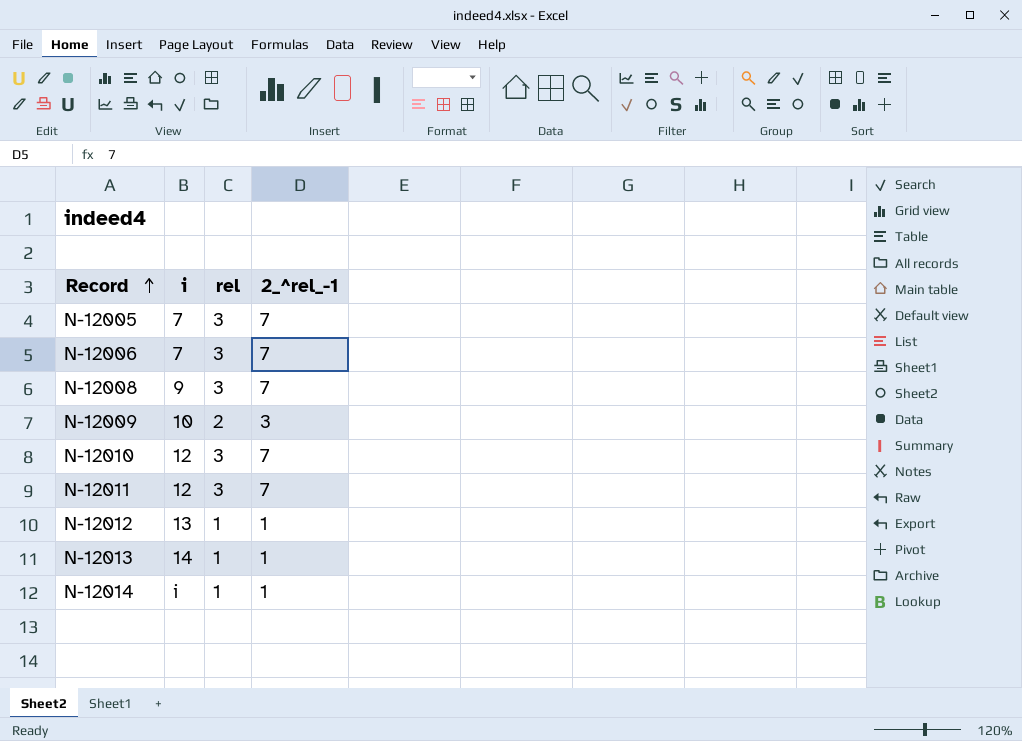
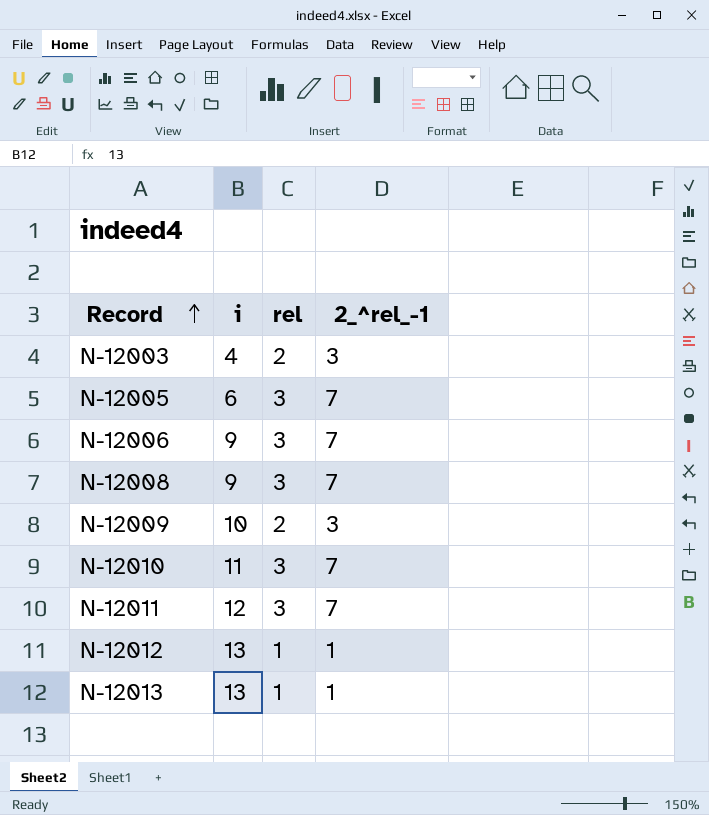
row N-12014: i | 1 | 1 -> none
row N-12003: none -> 4 | 2 | 3
N-12005 | i: 7 -> 6
N-12006 | i: 7 -> 9
N-12010 | i: 12 -> 11
N-12013 | i: 14 -> 13

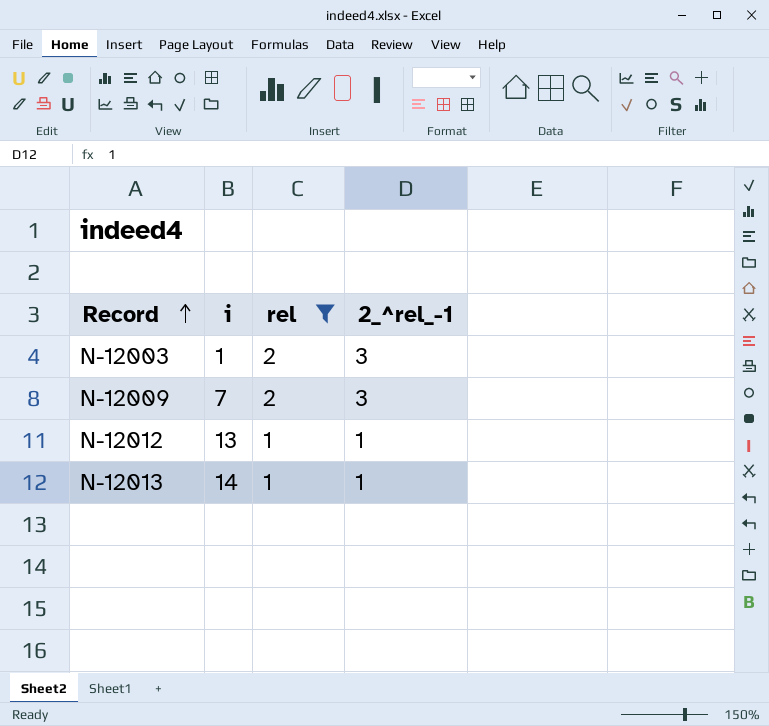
filter: none -> rel != 3
N-12003 | i: 4 -> 1
N-12009 | i: 10 -> 7
N-12013 | i: 13 -> 14

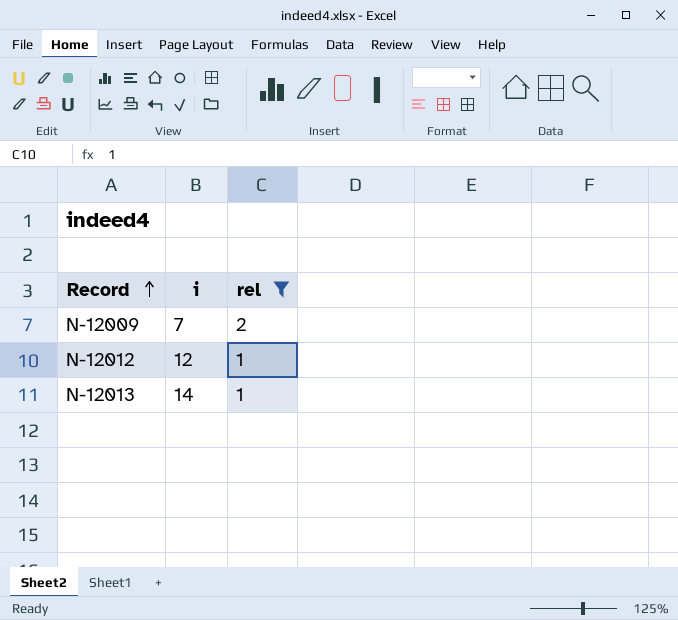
column 2_^rel_-1 | position: 4 -> none
row N-12003: 1 | 2 | 3 -> none
N-12012 | i: 13 -> 12

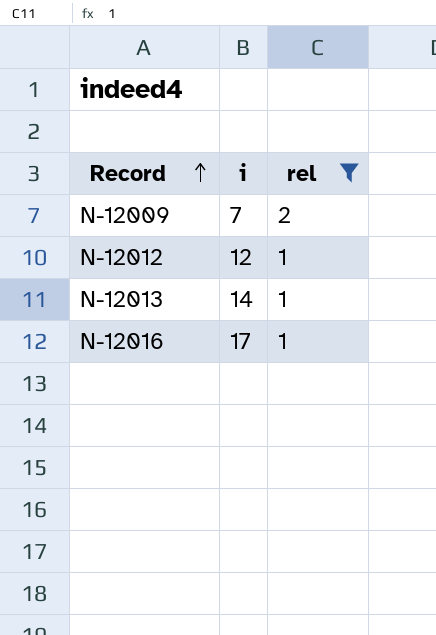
row N-12016: none -> 17 | 1

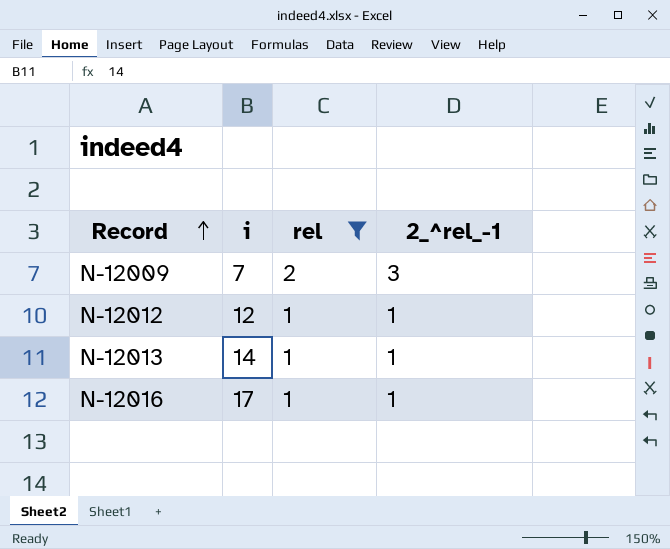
column 2_^rel_-1 | position: none -> 4

